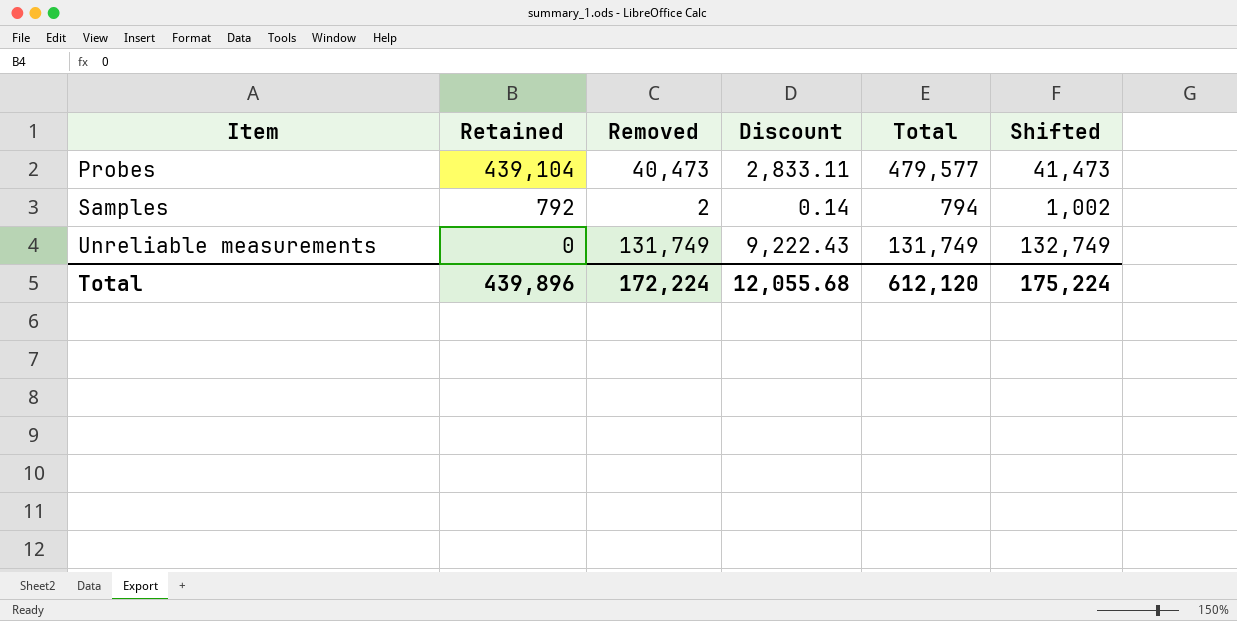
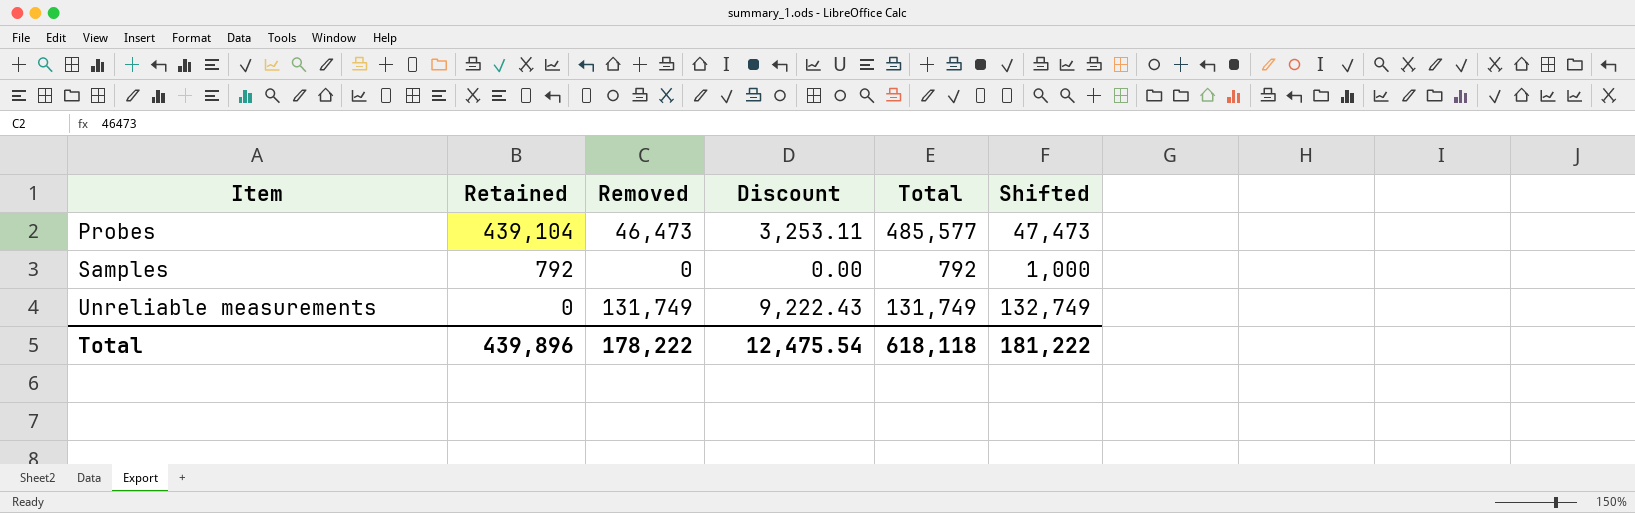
Probes | Removed: 40,473 -> 46,473
Probes | Discount: 2,833.11 -> 3,253.11
Probes | Total: 479,577 -> 485,577
Probes | Shifted: 41,473 -> 47,473
Samples | Removed: 2 -> 0
Samples | Discount: 0.14 -> 0.00
Samples | Total: 794 -> 792
Samples | Shifted: 1,002 -> 1,000
Total | Removed: 172,224 -> 178,222
Total | Discount: 12,055.68 -> 12,475.54
Total | Total: 612,120 -> 618,118
Total | Shifted: 175,224 -> 181,222

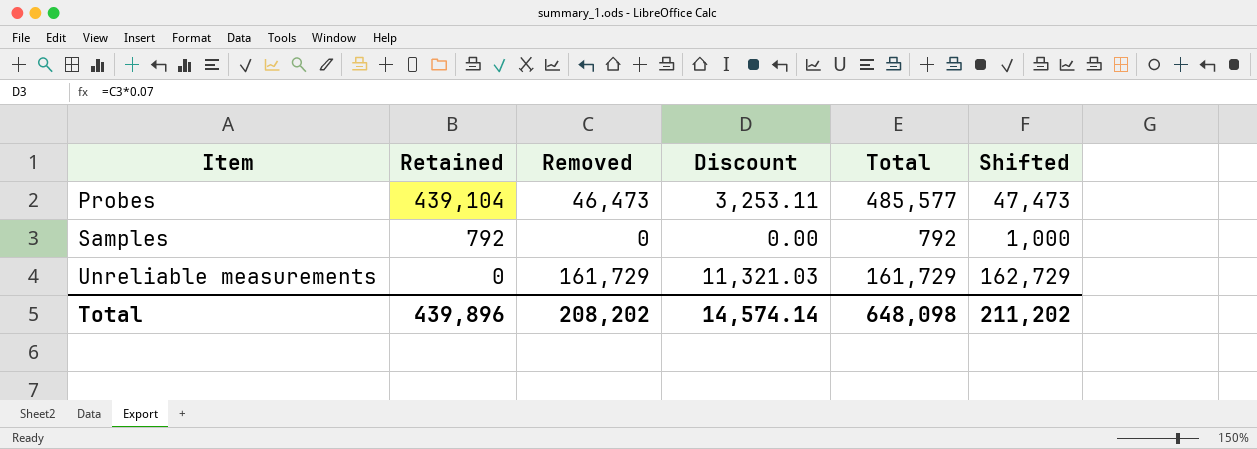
Unreliable measurements | Removed: 131,749 -> 161,729
Unreliable measurements | Discount: 9,222.43 -> 11,321.03
Unreliable measurements | Total: 131,749 -> 161,729
Unreliable measurements | Shifted: 132,749 -> 162,729
Total | Removed: 178,222 -> 208,202
Total | Discount: 12,475.54 -> 14,574.14
Total | Total: 618,118 -> 648,098
Total | Shifted: 181,222 -> 211,202

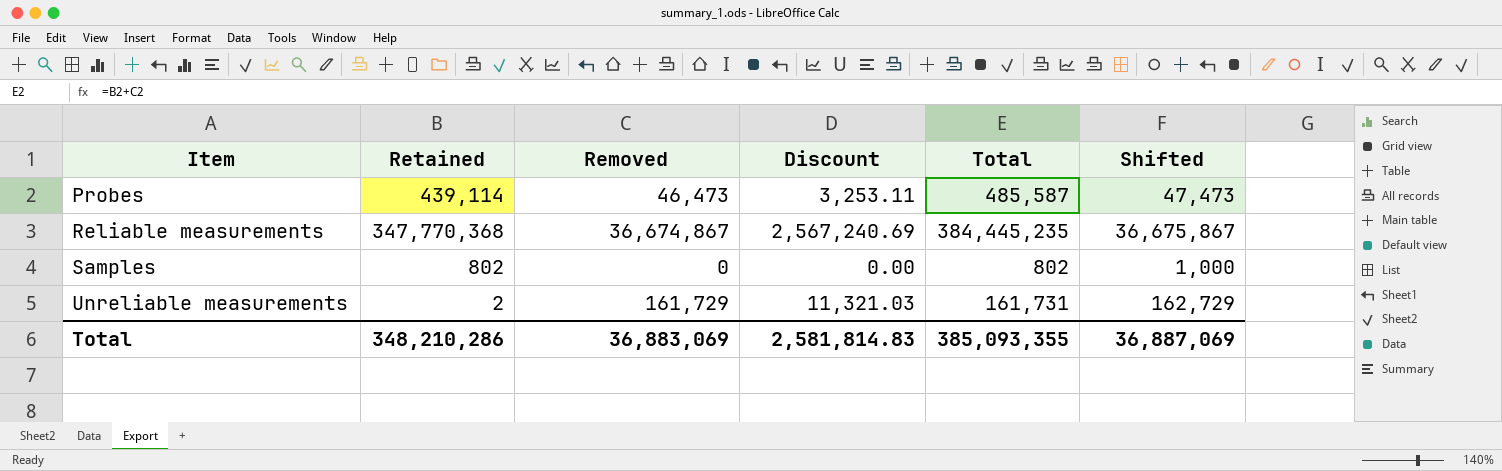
Probes | Retained: 439,104 -> 439,114
Probes | Total: 485,577 -> 485,587
row Reliable measurements: none -> 347,770,368 | 36,674,867 | 2,567,240.69 | 384,445,235 | 36,675,867
Samples | Retained: 792 -> 802
Samples | Total: 792 -> 802
Unreliable measurements | Retained: 0 -> 2
Unreliable measurements | Total: 161,729 -> 161,731
Total | Retained: 439,896 -> 348,210,286
Total | Removed: 208,202 -> 36,883,069
Total | Discount: 14,574.14 -> 2,581,814.83
Total | Total: 648,098 -> 385,093,355
Total | Shifted: 211,202 -> 36,887,069

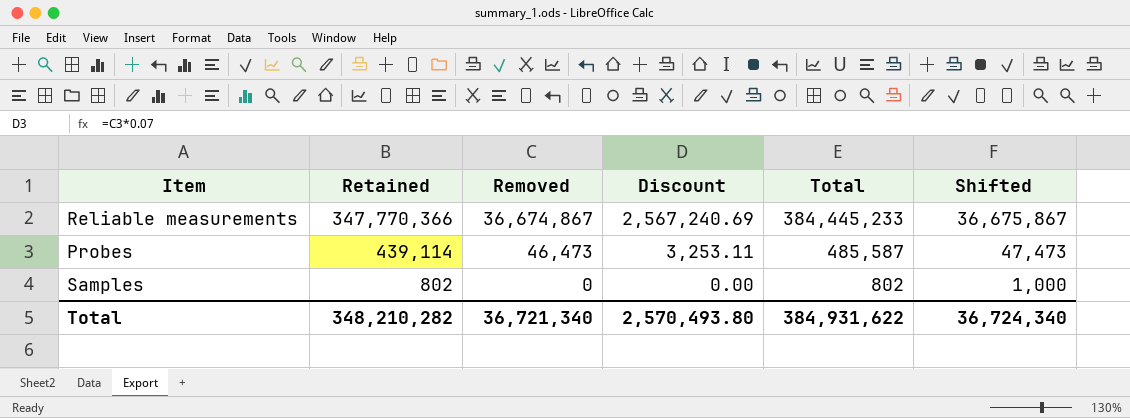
row order: Item ascending -> Retained descending
row Unreliable measurements: 2 | 161,729 | 11,321.03 | 161,731 | 162,729 -> none
Reliable measurements | Retained: 347,770,368 -> 347,770,366
Reliable measurements | Total: 384,445,235 -> 384,445,233
Total | Retained: 348,210,286 -> 348,210,282
Total | Removed: 36,883,069 -> 36,721,340
Total | Discount: 2,581,814.83 -> 2,570,493.80
Total | Total: 385,093,355 -> 384,931,622
Total | Shifted: 36,887,069 -> 36,724,340

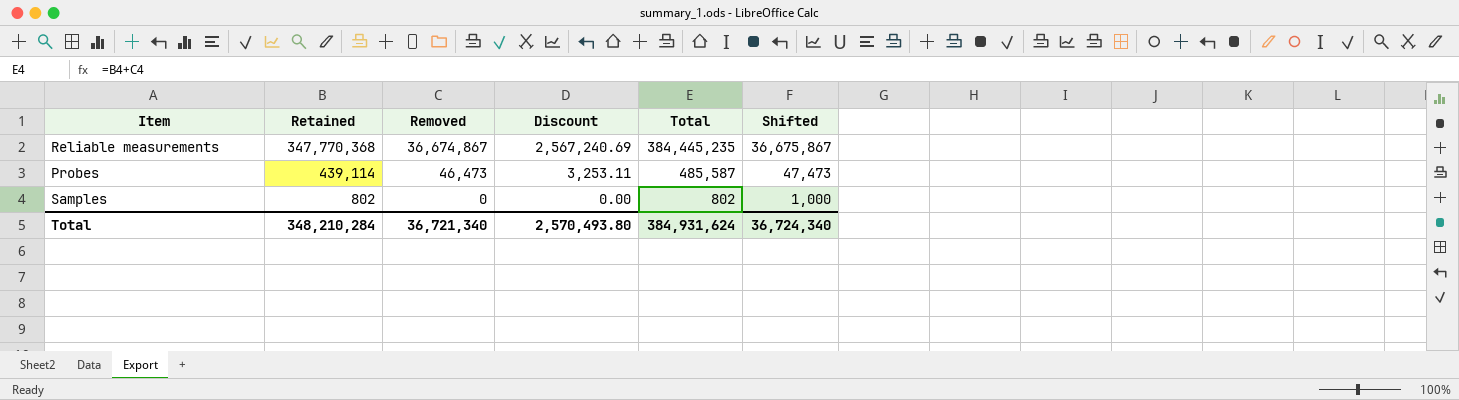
Reliable measurements | Retained: 347,770,366 -> 347,770,368
Reliable measurements | Total: 384,445,233 -> 384,445,235
Total | Retained: 348,210,282 -> 348,210,284
Total | Total: 384,931,622 -> 384,931,624

